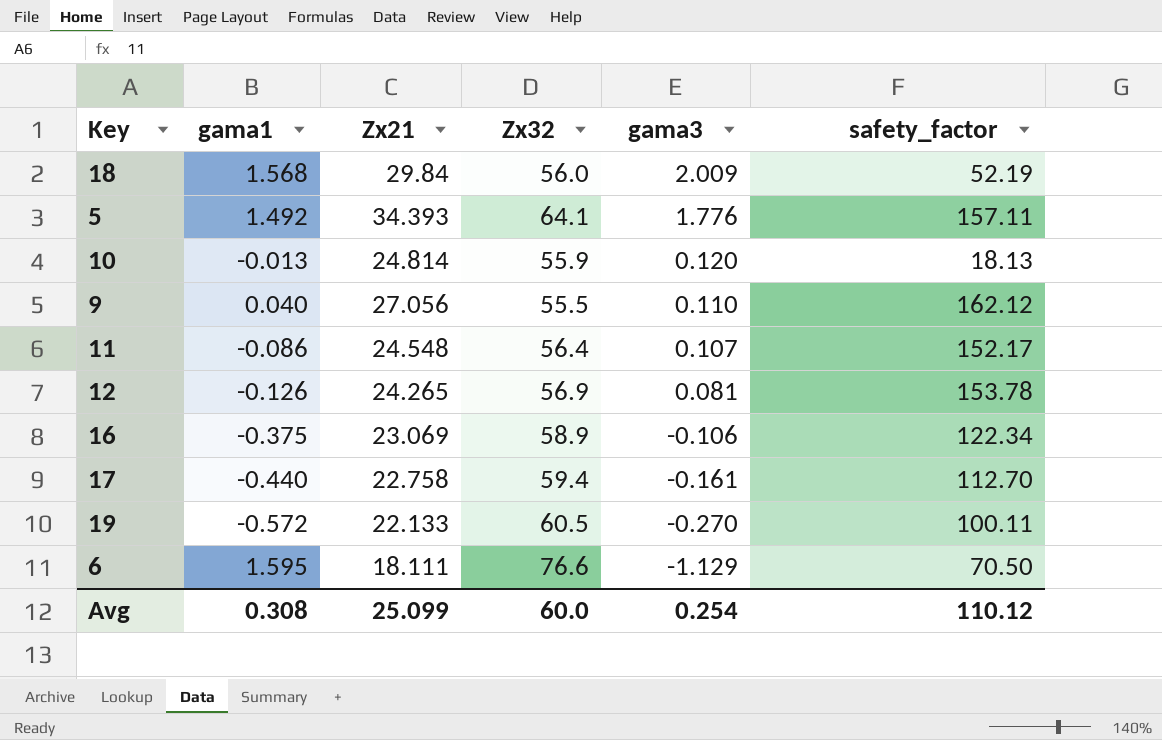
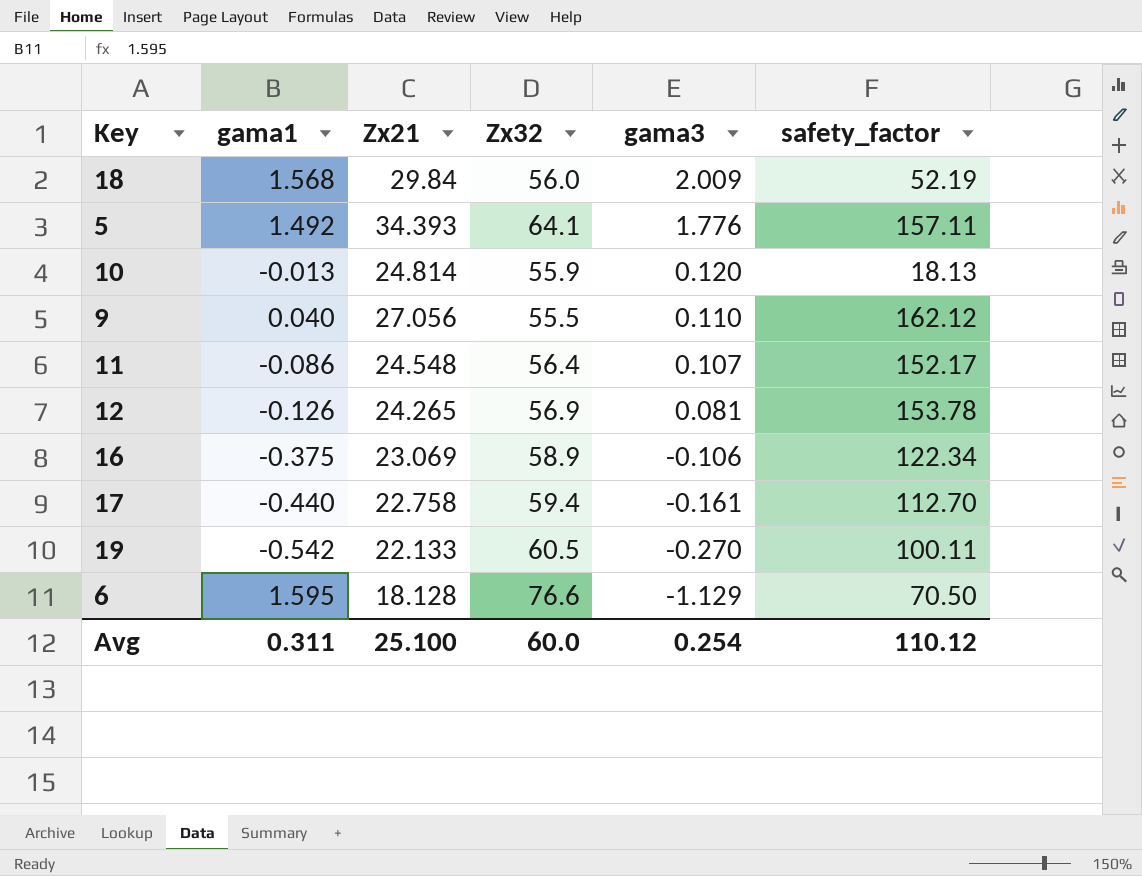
19 | gama1: -0.572 -> -0.542
6 | Zx21: 18.111 -> 18.128
Avg | gama1: 0.308 -> 0.311
Avg | Zx21: 25.099 -> 25.100

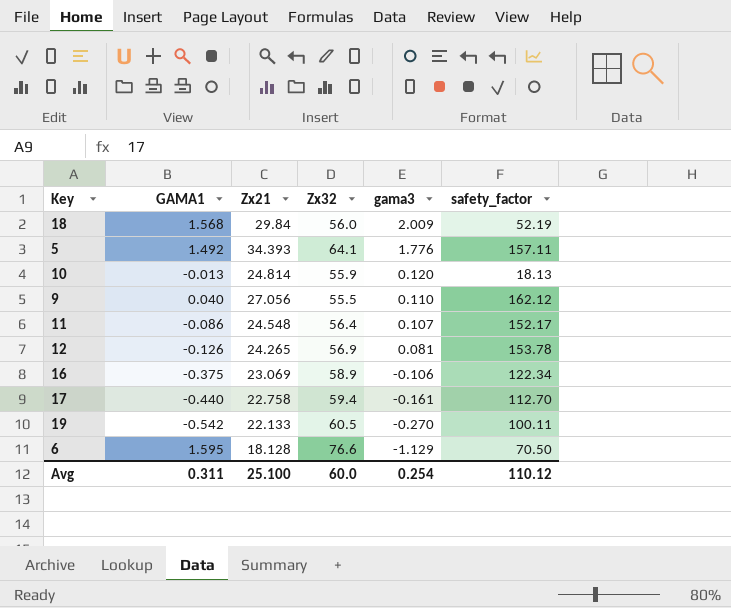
column name: gama1 -> GAMA1

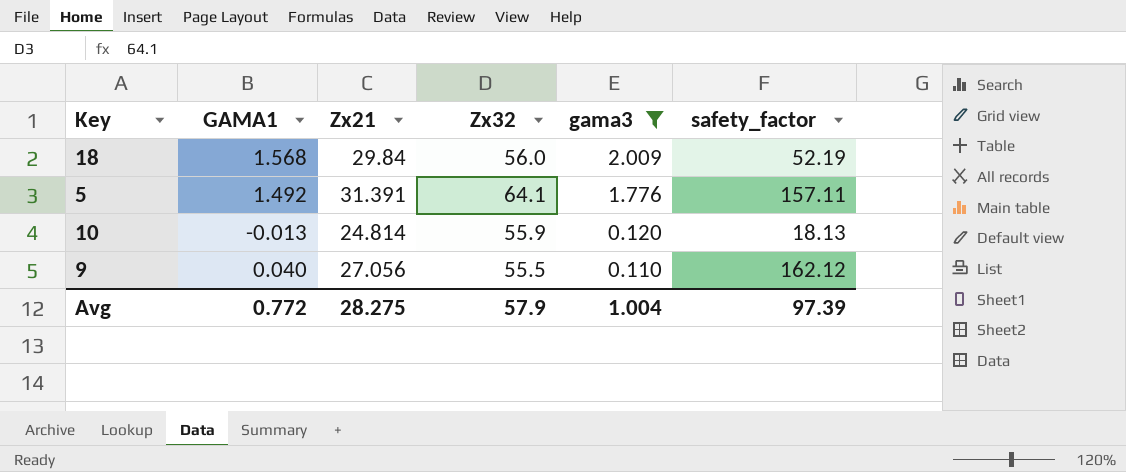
filter: none -> gama3 >= 0.110
5 | Zx21: 34.393 -> 31.391
Avg | GAMA1: 0.311 -> 0.772
Avg | Zx21: 25.100 -> 28.275
Avg | Zx32: 60.0 -> 57.9
Avg | gama3: 0.254 -> 1.004
Avg | safety_factor: 110.12 -> 97.39

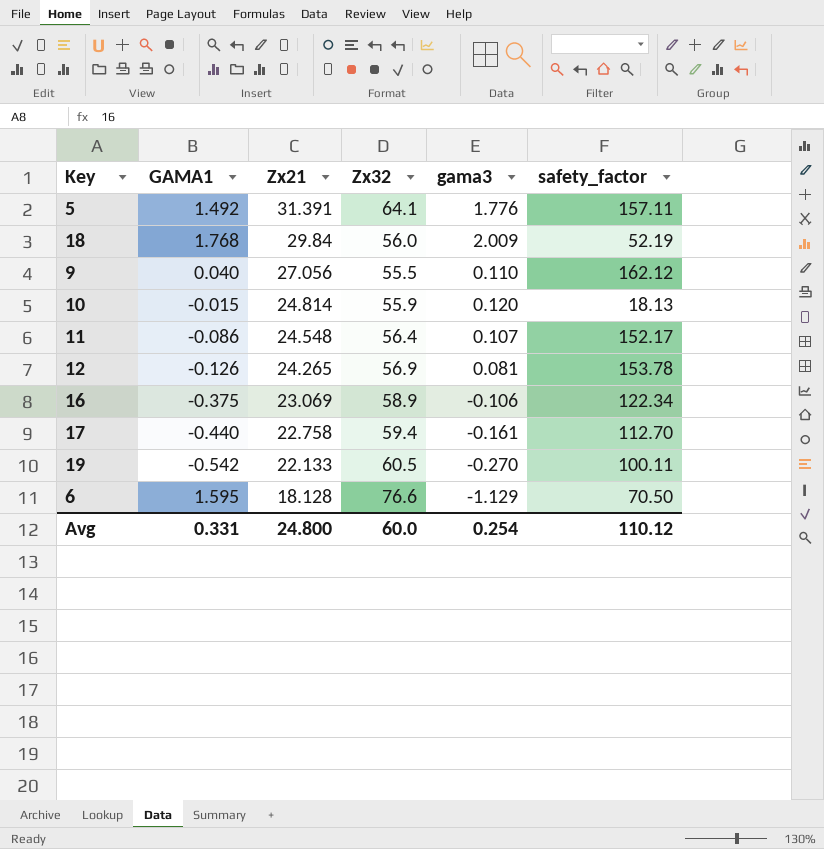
filter: gama3 >= 0.110 -> none
row order: gama3 descending -> Zx21 descending
18 | GAMA1: 1.568 -> 1.768
10 | GAMA1: -0.013 -> -0.015
Avg | GAMA1: 0.772 -> 0.331
Avg | Zx21: 28.275 -> 24.800
Avg | Zx32: 57.9 -> 60.0
Avg | gama3: 1.004 -> 0.254
Avg | safety_factor: 97.39 -> 110.12

